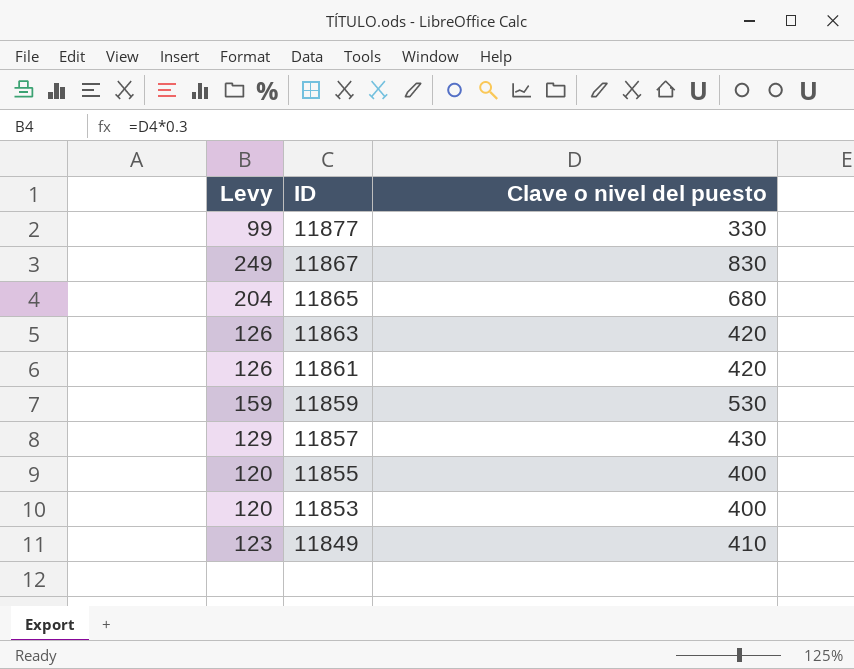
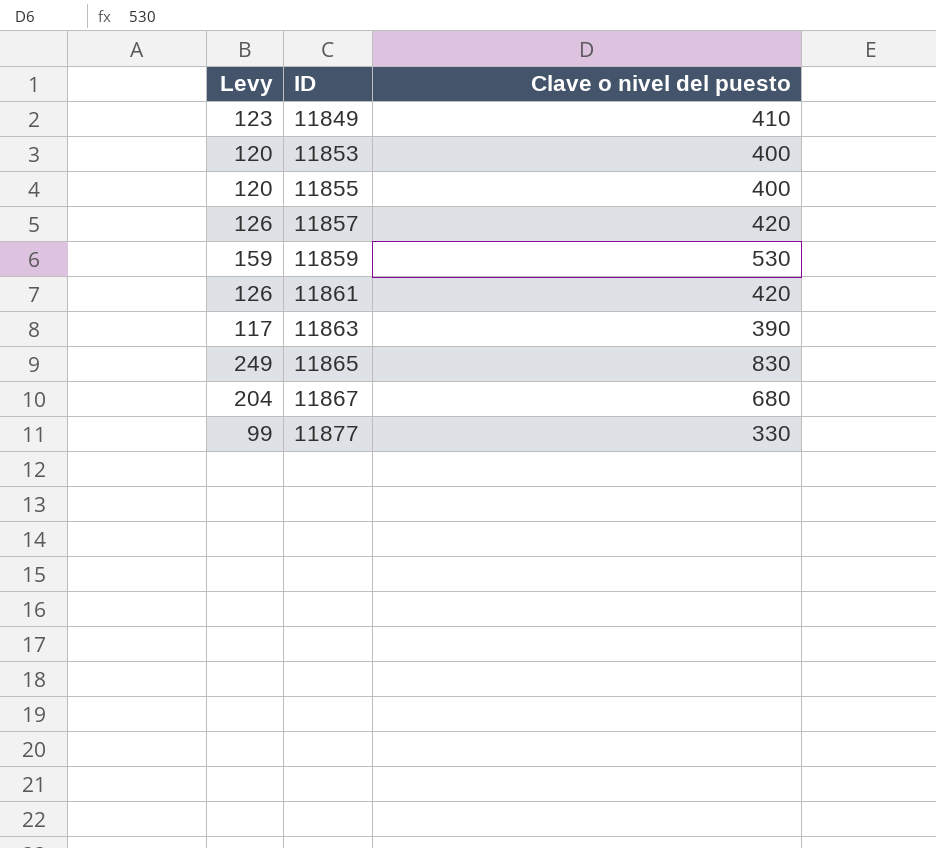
row order: ID descending -> ID ascending
11857 | Levy: 129 -> 126
11857 | Clave o nivel del puesto: 430 -> 420
11863 | Levy: 126 -> 117
11863 | Clave o nivel del puesto: 420 -> 390
11865 | Levy: 204 -> 249
11865 | Clave o nivel del puesto: 680 -> 830
11867 | Levy: 249 -> 204
11867 | Clave o nivel del puesto: 830 -> 680

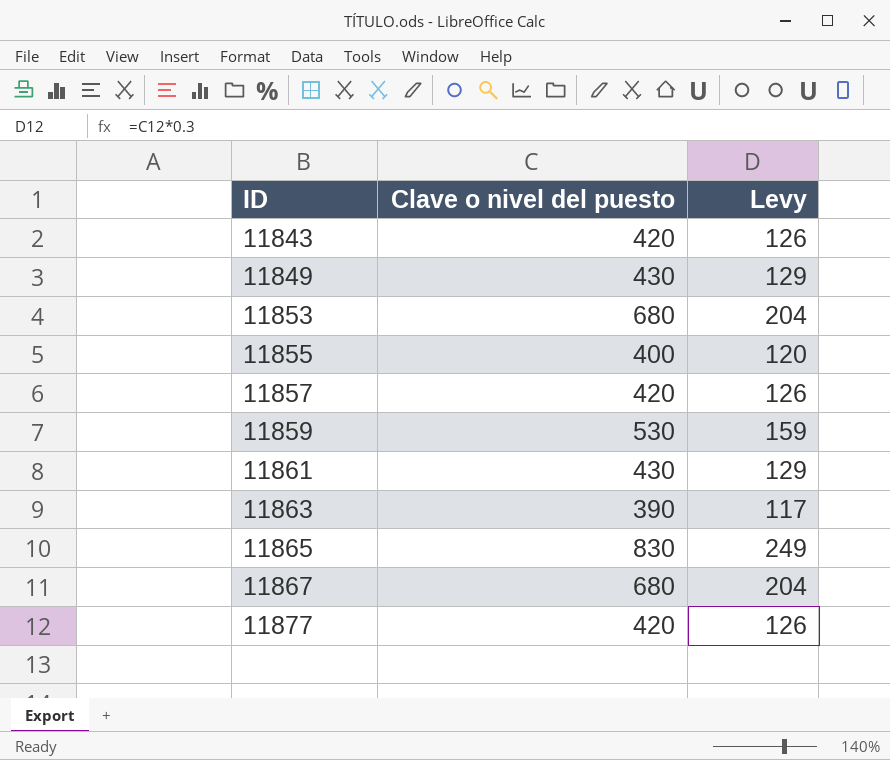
column Levy | position: 1 -> 3
row 11843: none -> 420 | 126
11849 | Clave o nivel del puesto: 410 -> 430
11849 | Levy: 123 -> 129
11853 | Clave o nivel del puesto: 400 -> 680
11853 | Levy: 120 -> 204
11861 | Clave o nivel del puesto: 420 -> 430
11861 | Levy: 126 -> 129
11877 | Clave o nivel del puesto: 330 -> 420
11877 | Levy: 99 -> 126

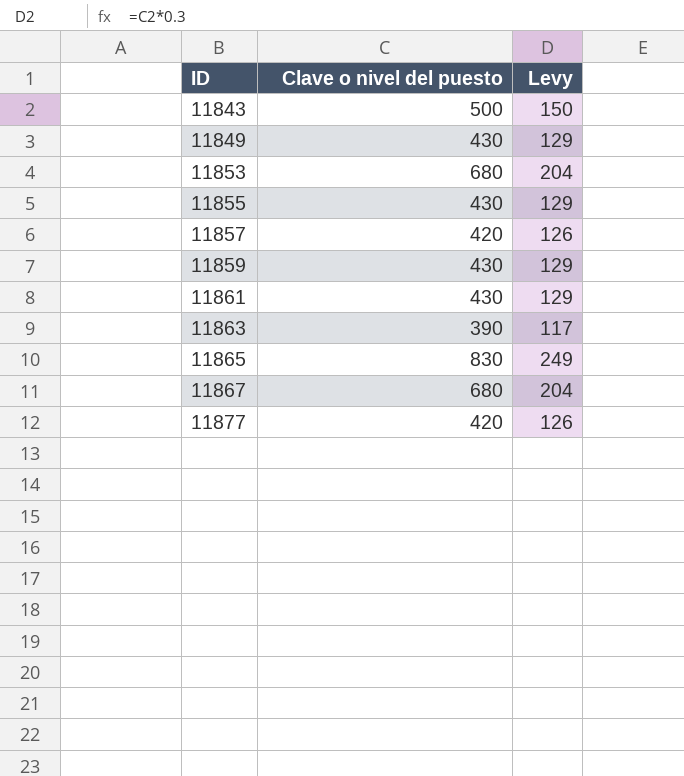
11843 | Clave o nivel del puesto: 420 -> 500
11843 | Levy: 126 -> 150
11855 | Clave o nivel del puesto: 400 -> 430
11855 | Levy: 120 -> 129
11859 | Clave o nivel del puesto: 530 -> 430
11859 | Levy: 159 -> 129

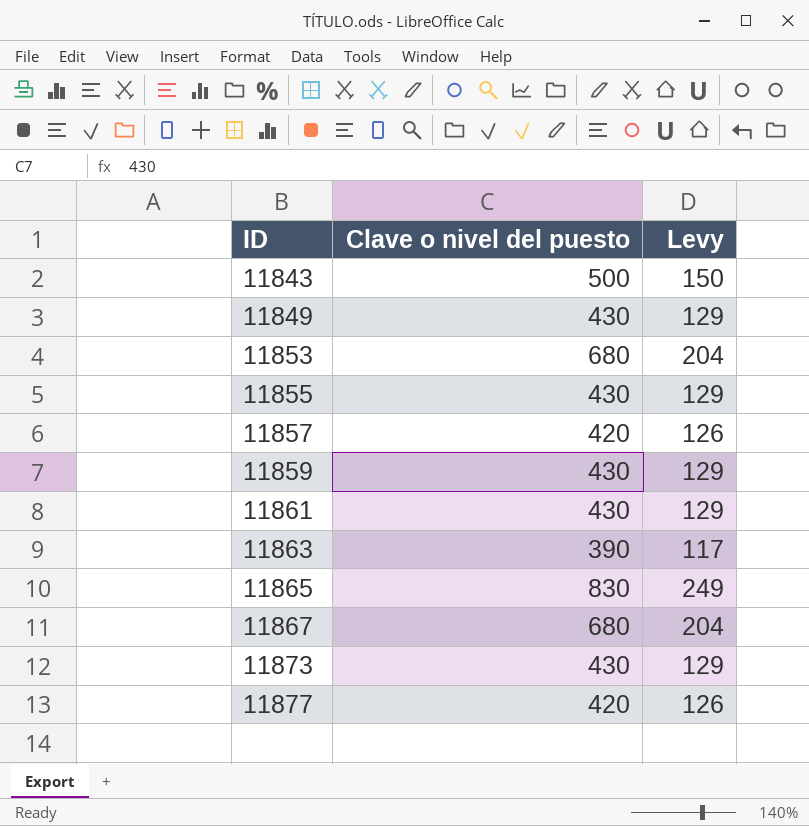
row 11873: none -> 430 | 129

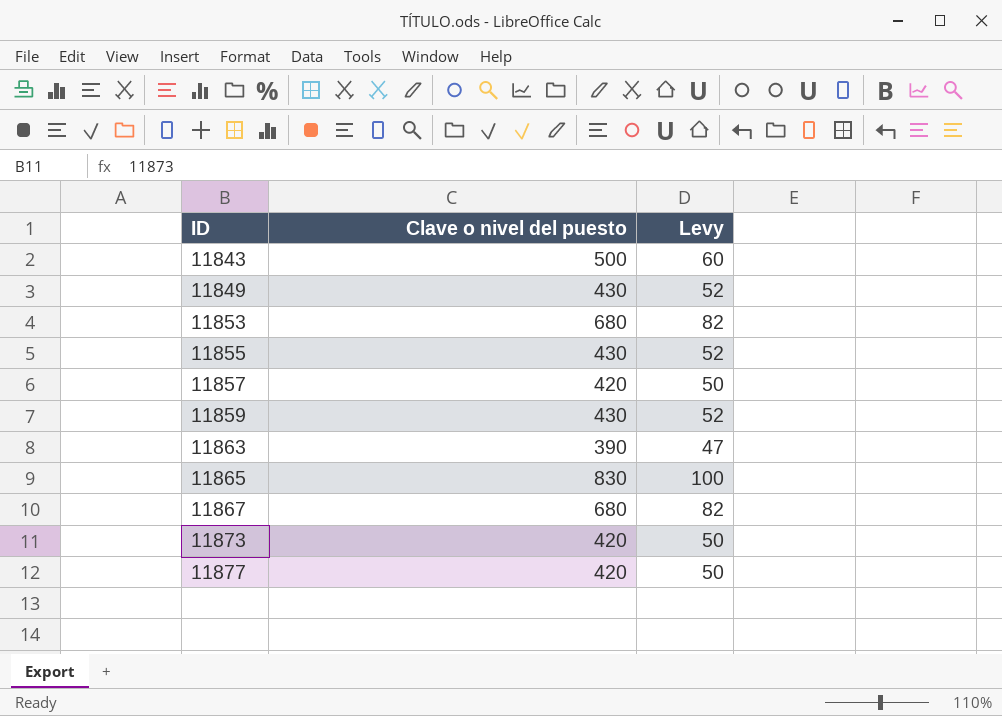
column Levy | formula: [Clave o nivel del puesto] * 0.3 -> [Clave o nivel del puesto] * 0.12
row 11861: 430 | 129 -> none
11873 | Clave o nivel del puesto: 430 -> 420

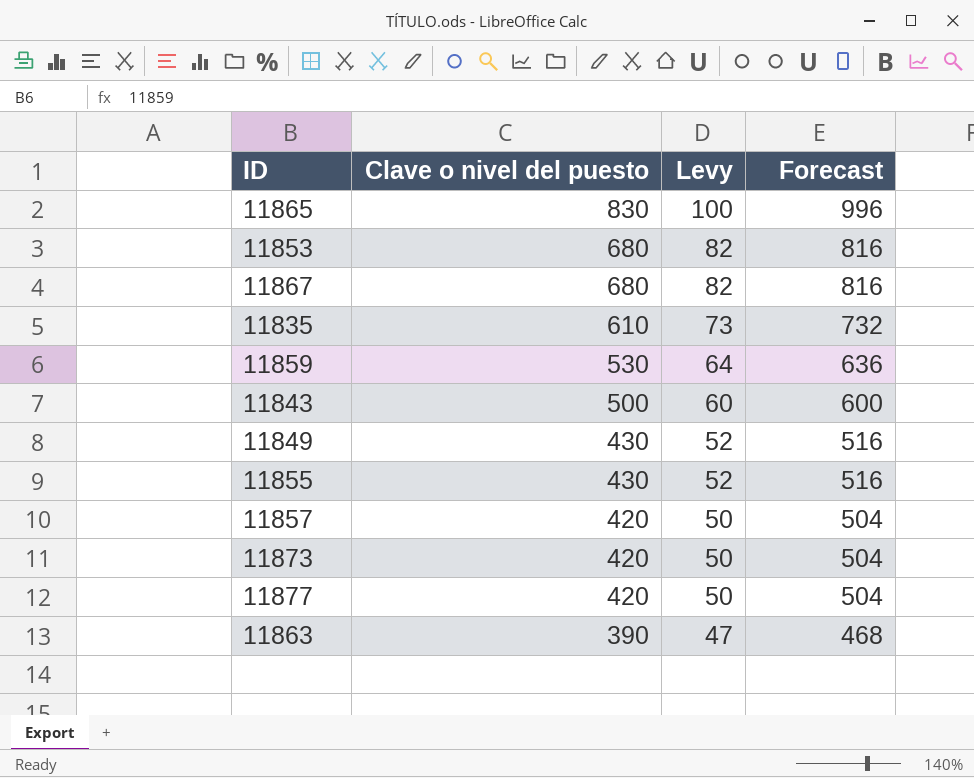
row order: ID ascending -> Clave o nivel del puesto descending
column Forecast | formula: none -> [Clave o nivel del puesto] * 1.2
row 11835: none -> 610 | 73 | 732
11859 | Clave o nivel del puesto: 430 -> 530
11859 | Levy: 52 -> 64

